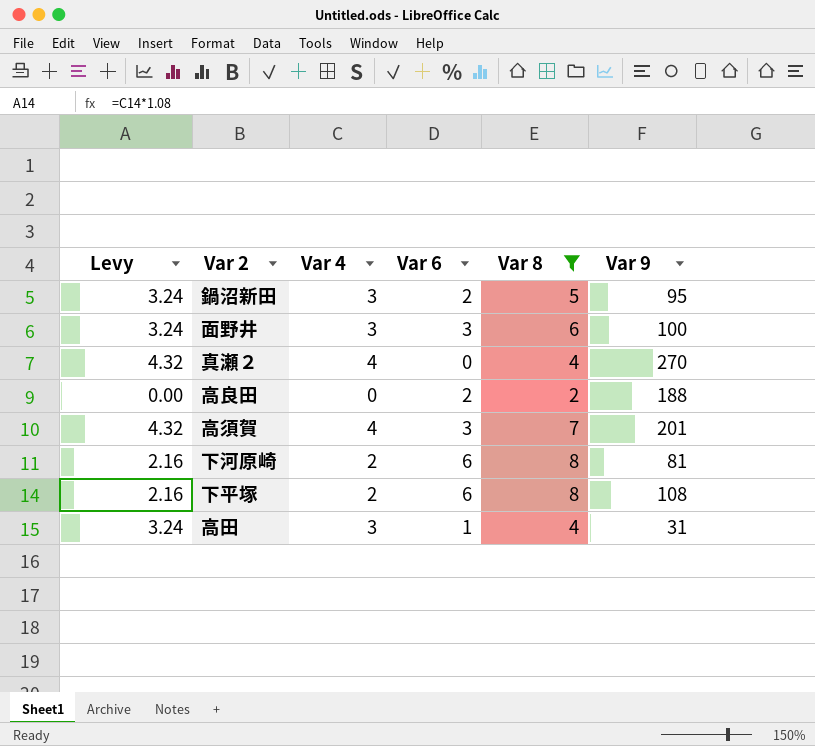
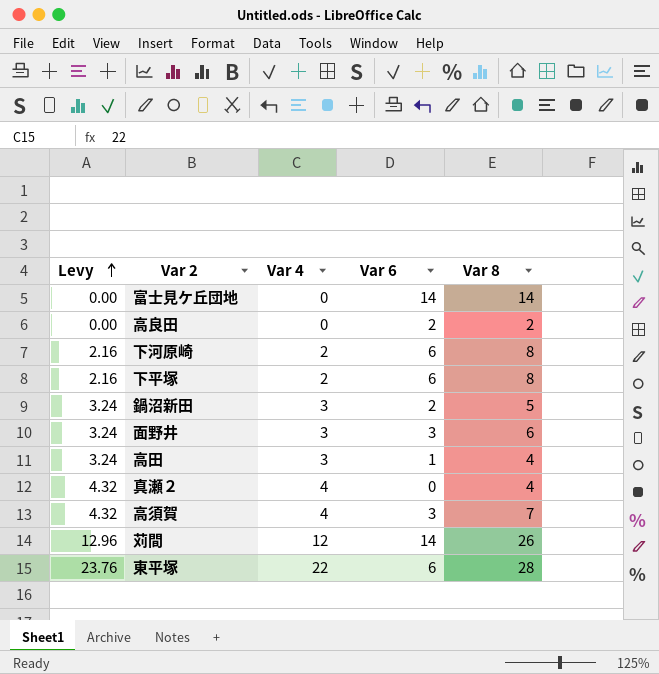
filter: Var 8 <= 8 -> none
row order: none -> Levy ascending
column Var 9 | position: 6 -> none

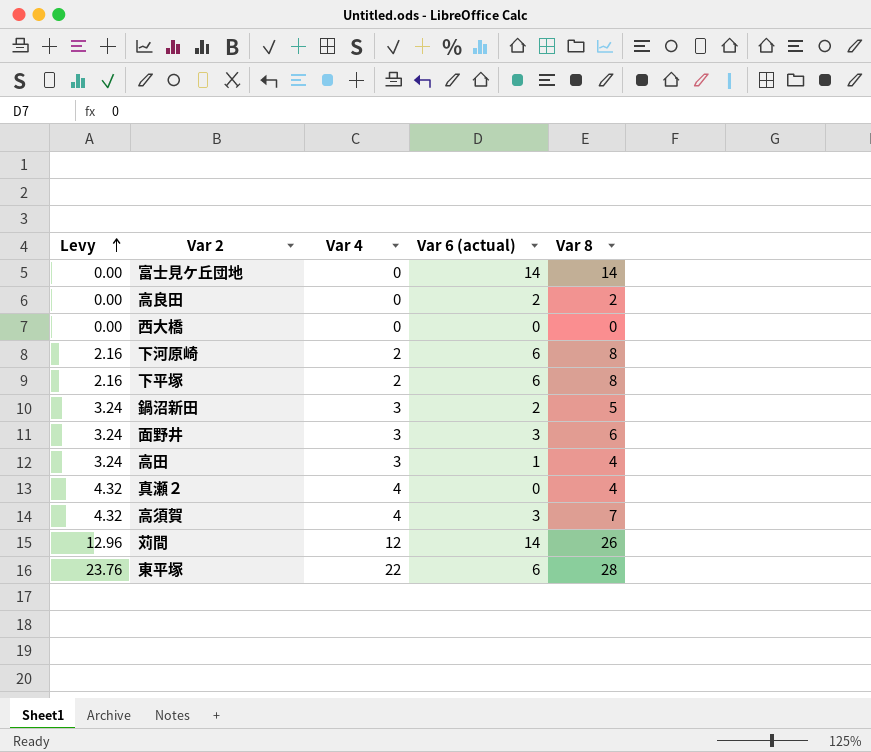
column name: Var 6 -> Var 6 (actual)
row 西大橋: none -> 0.00 | 0 | 0 | 0

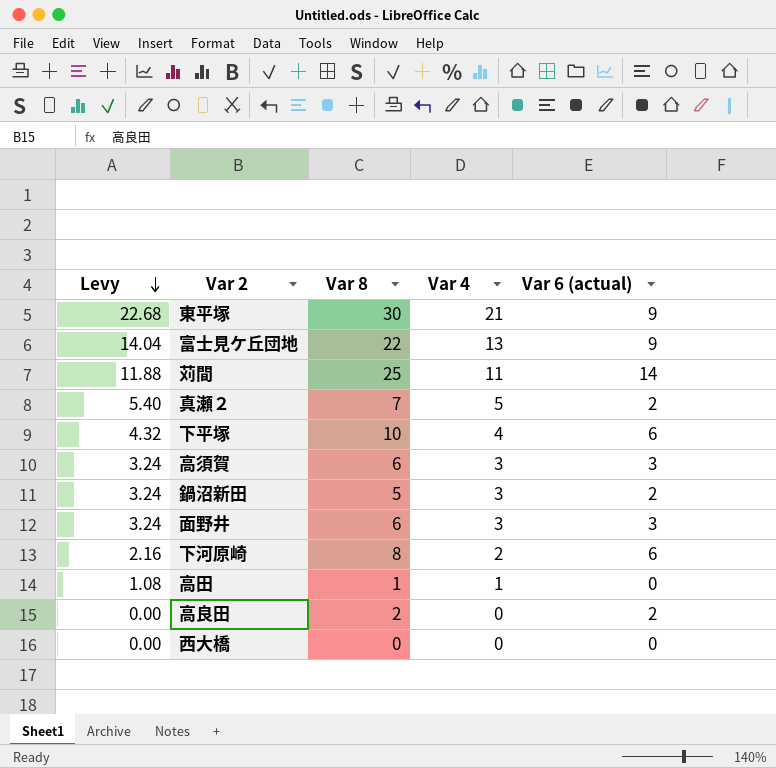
row order: Levy ascending -> Levy descending
column Var 8 | position: 5 -> 3
東平塚 | Levy: 23.76 -> 22.68
東平塚 | Var 8: 28 -> 30
東平塚 | Var 4: 22 -> 21
東平塚 | Var 6 (actual): 6 -> 9
富士見ケ丘団地 | Levy: 0.00 -> 14.04
富士見ケ丘団地 | Var 8: 14 -> 22
富士見ケ丘団地 | Var 4: 0 -> 13
富士見ケ丘団地 | Var 6 (actual): 14 -> 9
苅間 | Levy: 12.96 -> 11.88
苅間 | Var 8: 26 -> 25
苅間 | Var 4: 12 -> 11
真瀬２ | Levy: 4.32 -> 5.40
真瀬２ | Var 8: 4 -> 7
真瀬２ | Var 4: 4 -> 5
真瀬２ | Var 6 (actual): 0 -> 2
下平塚 | Levy: 2.16 -> 4.32
下平塚 | Var 8: 8 -> 10
下平塚 | Var 4: 2 -> 4
高須賀 | Levy: 4.32 -> 3.24
高須賀 | Var 8: 7 -> 6
高須賀 | Var 4: 4 -> 3
高田 | Levy: 3.24 -> 1.08
高田 | Var 8: 4 -> 1
高田 | Var 4: 3 -> 1
高田 | Var 6 (actual): 1 -> 0

